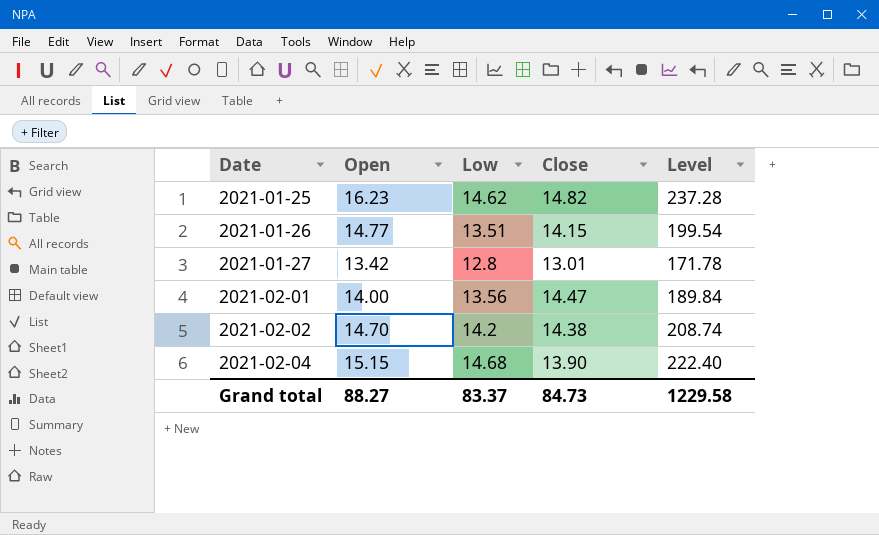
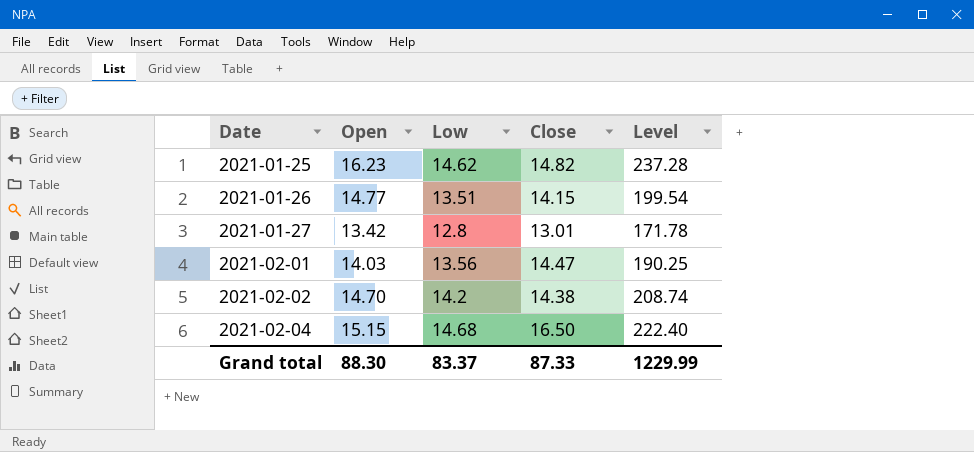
2021-02-01 | Open: 14.00 -> 14.03
2021-02-01 | Level: 189.84 -> 190.25
2021-02-04 | Close: 13.90 -> 16.50
Grand total | Open: 88.27 -> 88.30
Grand total | Close: 84.73 -> 87.33
Grand total | Level: 1229.58 -> 1229.99

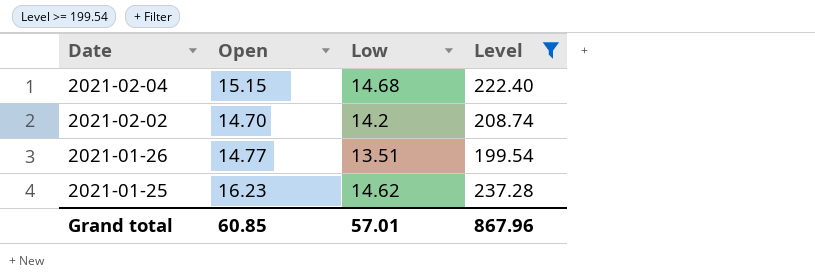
filter: none -> Level >= 199.54
row order: Date ascending -> Date descending
column Close | position: 4 -> none
Grand total | Open: 88.30 -> 60.85
Grand total | Low: 83.37 -> 57.01
Grand total | Level: 1229.99 -> 867.96

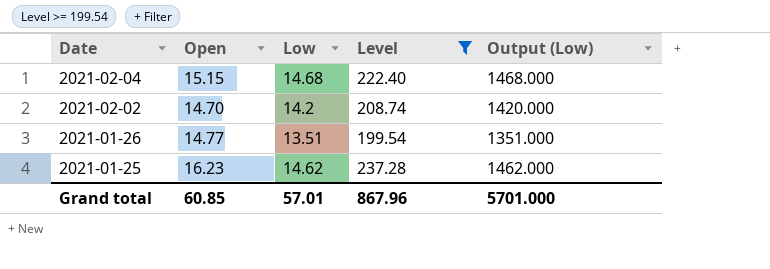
column Output (Low) | formula: none -> [Low] * 100

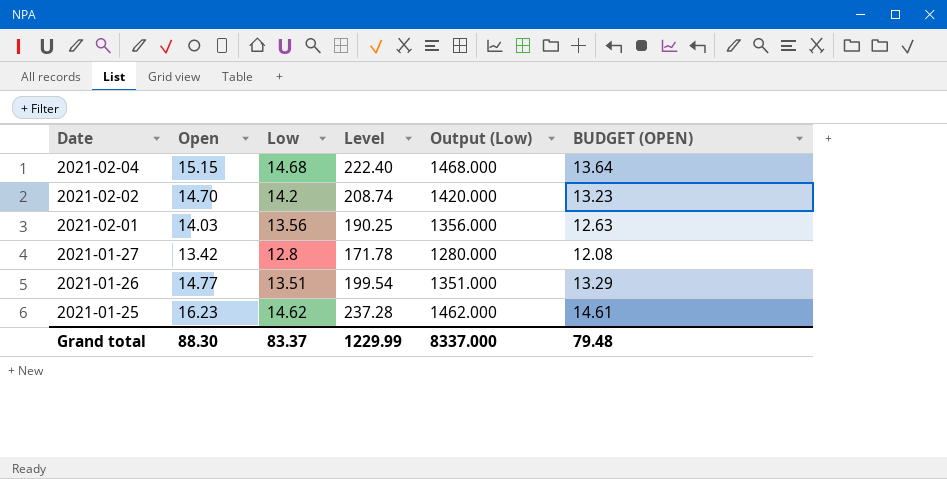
filter: Level >= 199.54 -> none
column BUDGET (OPEN) | formula: none -> [Open] * 0.9
Grand total | Open: 60.85 -> 88.30
Grand total | Low: 57.01 -> 83.37
Grand total | Level: 867.96 -> 1229.99
Grand total | Output (Low): 5701.000 -> 8337.000

